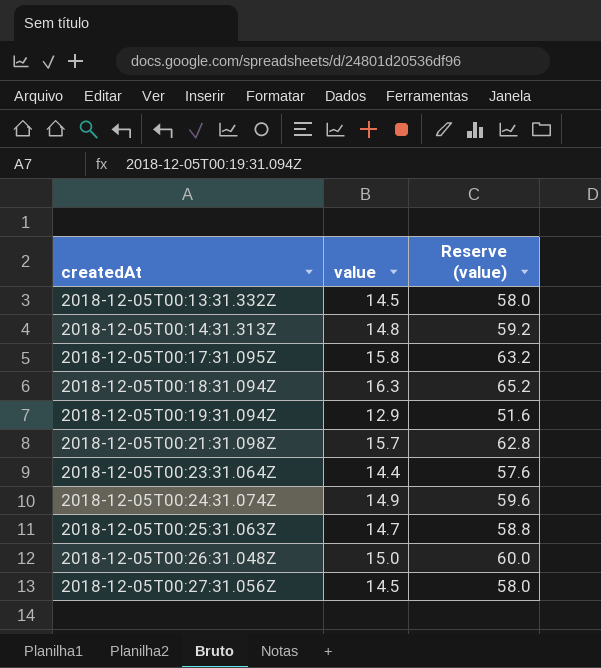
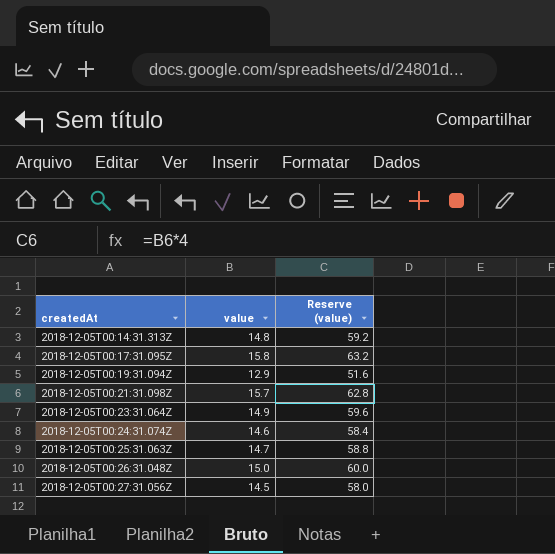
row 2018-12-05T00:13:31.332Z: 14.5 | 58.0 -> none
row 2018-12-05T00:18:31.094Z: 16.3 | 65.2 -> none
2018-12-05T00:23:31.064Z | value: 14.4 -> 14.9
2018-12-05T00:23:31.064Z | Reserve (value): 57.6 -> 59.6
2018-12-05T00:24:31.074Z | value: 14.9 -> 14.6
2018-12-05T00:24:31.074Z | Reserve (value): 59.6 -> 58.4

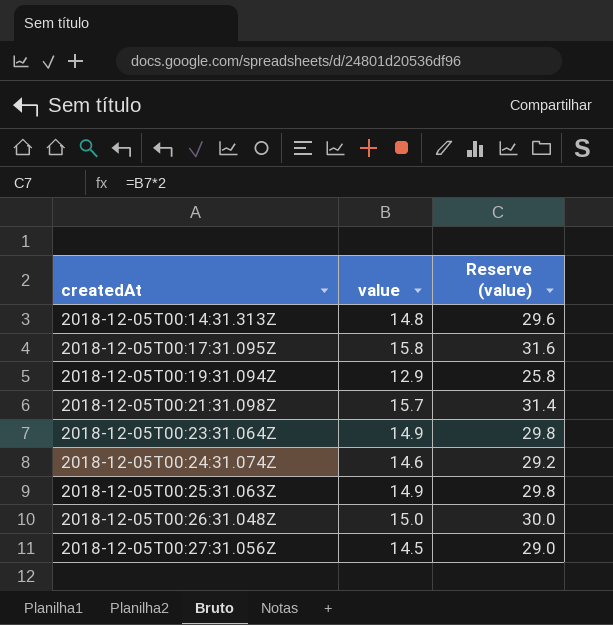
column Reserve (value) | formula: [value] * 4 -> [value] * 2
2018-12-05T00:25:31.063Z | value: 14.7 -> 14.9

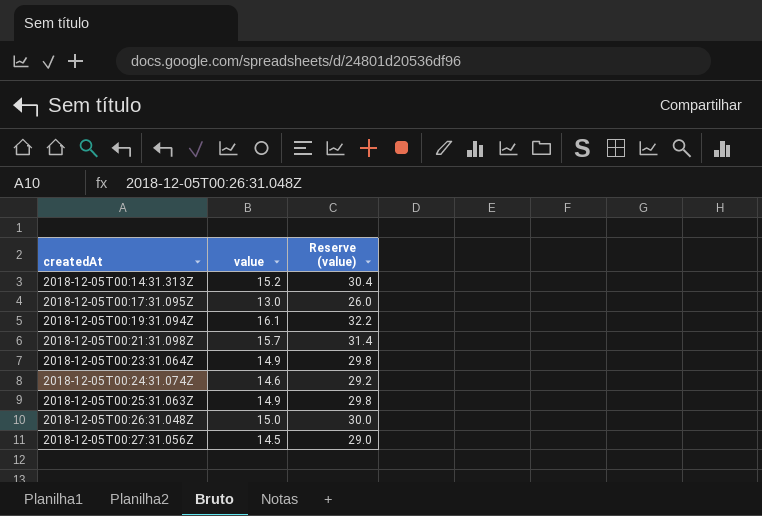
2018-12-05T00:14:31.313Z | value: 14.8 -> 15.2
2018-12-05T00:14:31.313Z | Reserve (value): 29.6 -> 30.4
2018-12-05T00:17:31.095Z | value: 15.8 -> 13.0
2018-12-05T00:17:31.095Z | Reserve (value): 31.6 -> 26.0
2018-12-05T00:19:31.094Z | value: 12.9 -> 16.1
2018-12-05T00:19:31.094Z | Reserve (value): 25.8 -> 32.2

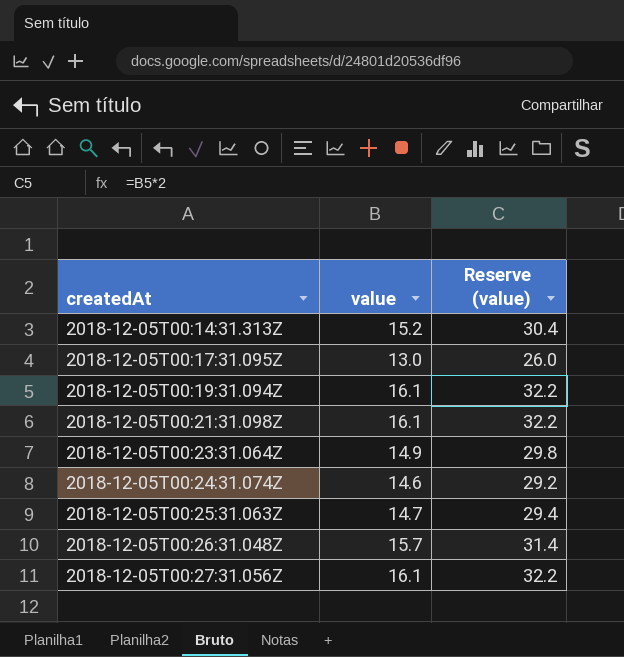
2018-12-05T00:21:31.098Z | value: 15.7 -> 16.1
2018-12-05T00:21:31.098Z | Reserve (value): 31.4 -> 32.2
2018-12-05T00:25:31.063Z | value: 14.9 -> 14.7
2018-12-05T00:25:31.063Z | Reserve (value): 29.8 -> 29.4
2018-12-05T00:26:31.048Z | value: 15.0 -> 15.7
2018-12-05T00:26:31.048Z | Reserve (value): 30.0 -> 31.4
2018-12-05T00:27:31.056Z | value: 14.5 -> 16.1
2018-12-05T00:27:31.056Z | Reserve (value): 29.0 -> 32.2

